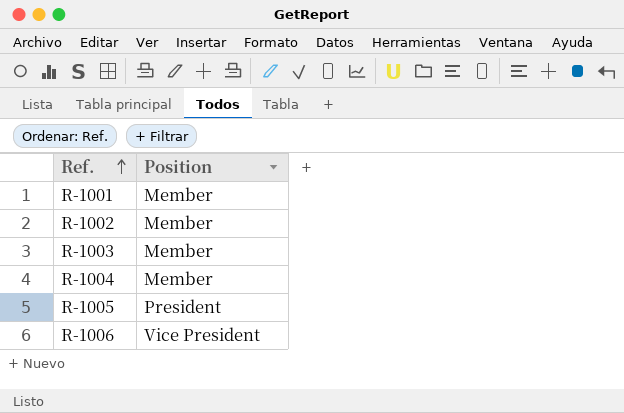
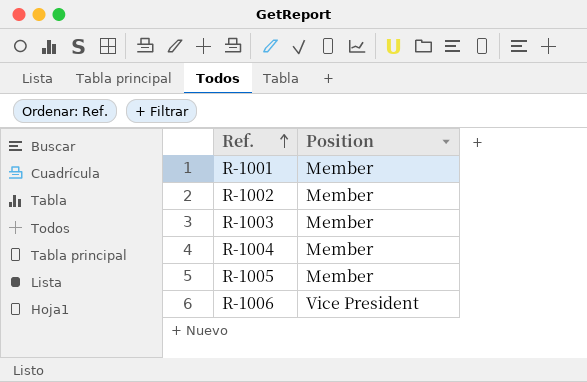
R-1005 | Position: President -> Member

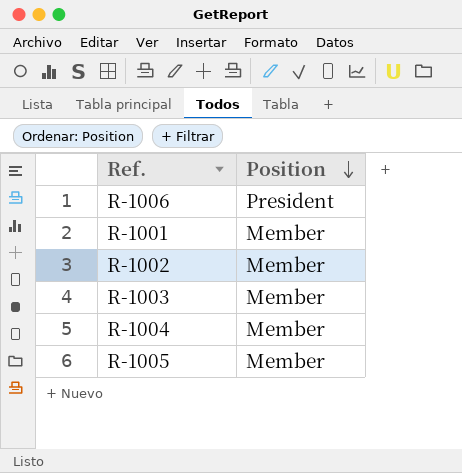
row order: Ref. ascending -> Position descending
R-1006 | Position: Vice President -> President

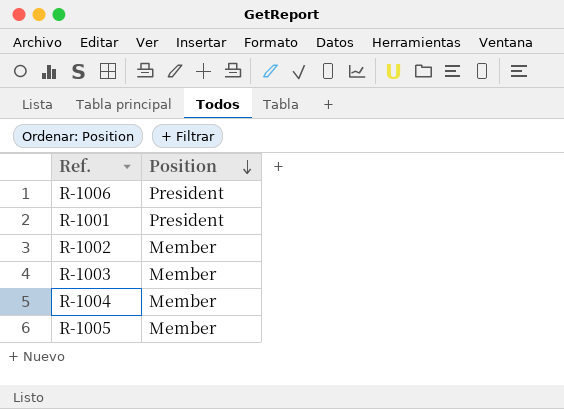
R-1001 | Position: Member -> President

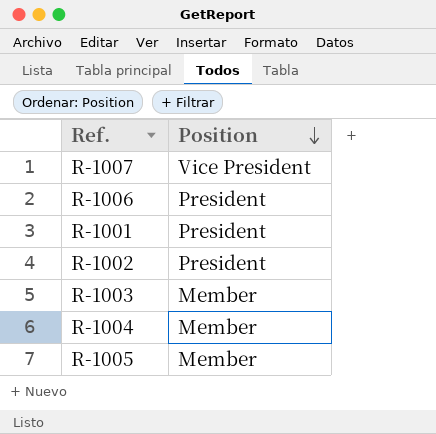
row R-1007: none -> Vice President
R-1002 | Position: Member -> President

